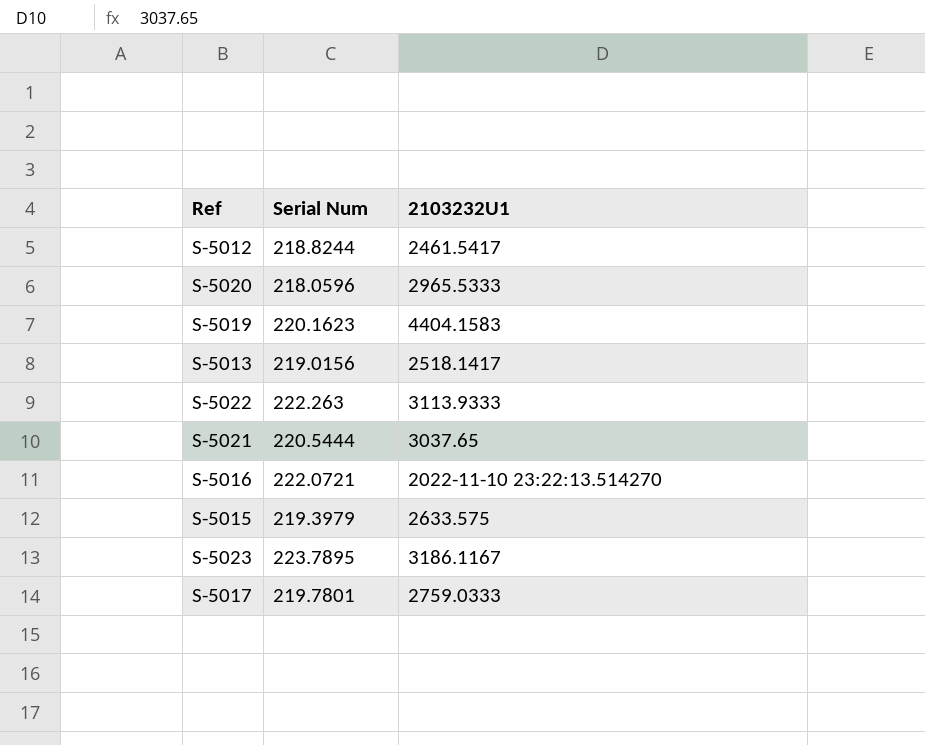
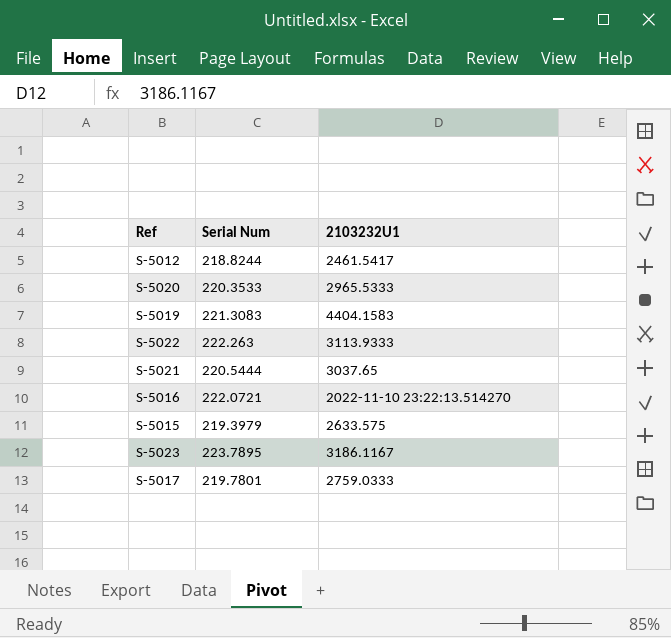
row S-5013: 219.0156 | 2518.1417 -> none
S-5020 | Serial Num: 218.0596 -> 220.3533
S-5019 | Serial Num: 220.1623 -> 221.3083

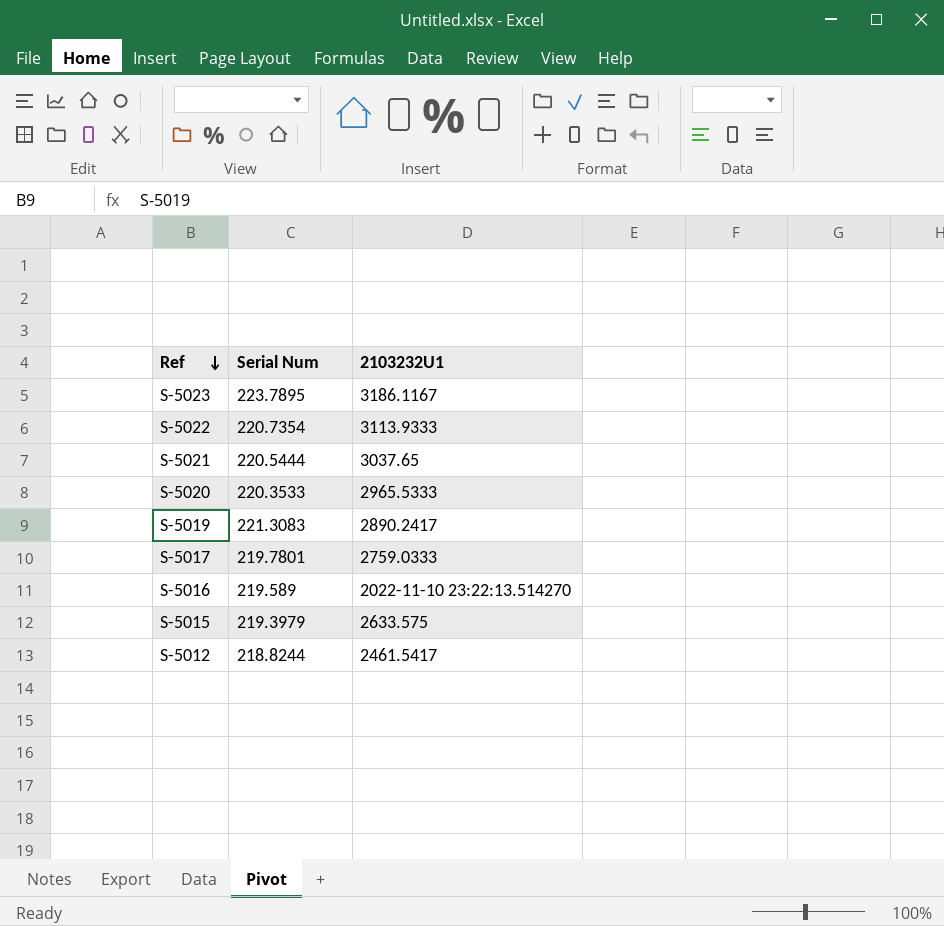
row order: none -> Ref descending
S-5022 | Serial Num: 222.263 -> 220.7354
S-5019 | 2103232U1: 4404.1583 -> 2890.2417
S-5016 | Serial Num: 222.0721 -> 219.589

